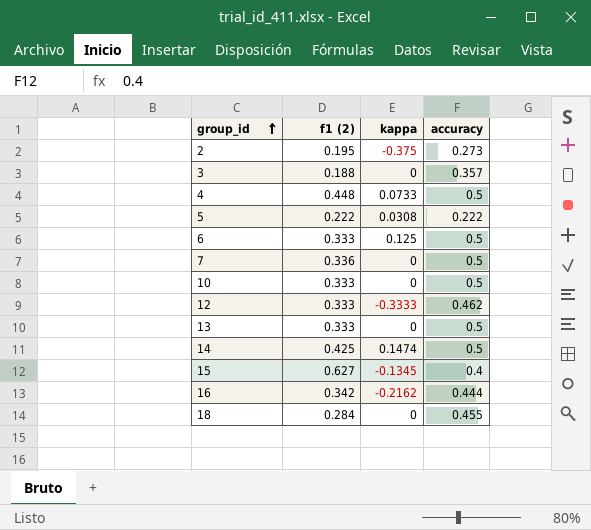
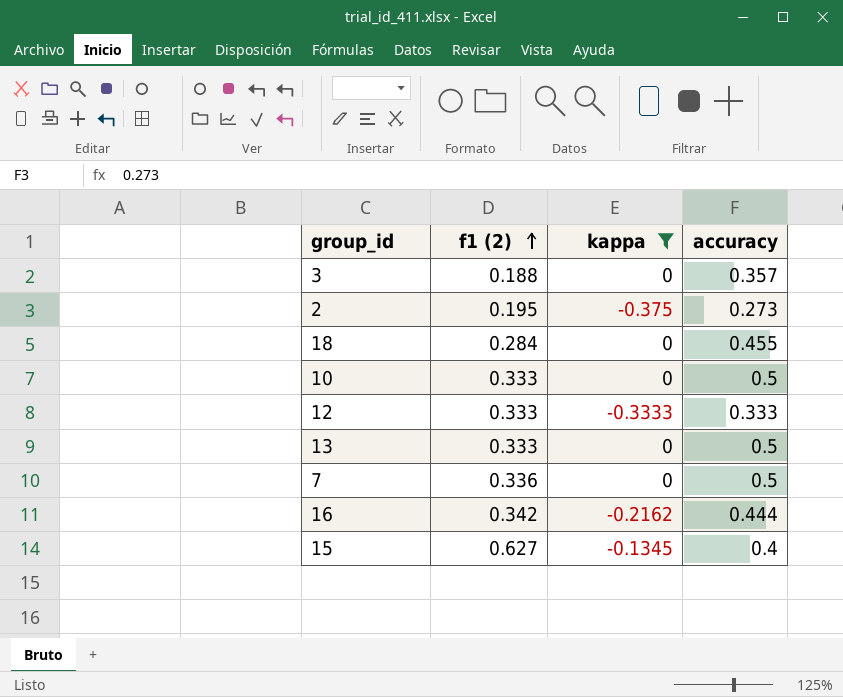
filter: none -> kappa <= 0
row order: group_id ascending -> f1 (2) ascending
12 | accuracy: 0.462 -> 0.333

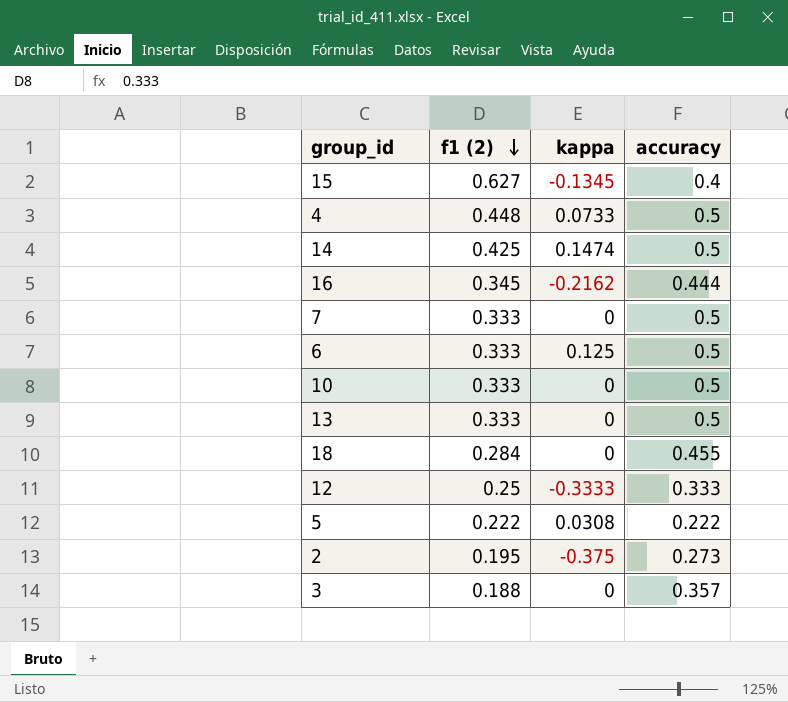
filter: kappa <= 0 -> none
row order: f1 (2) ascending -> f1 (2) descending
16 | f1 (2): 0.342 -> 0.345
7 | f1 (2): 0.336 -> 0.333
12 | f1 (2): 0.333 -> 0.25

